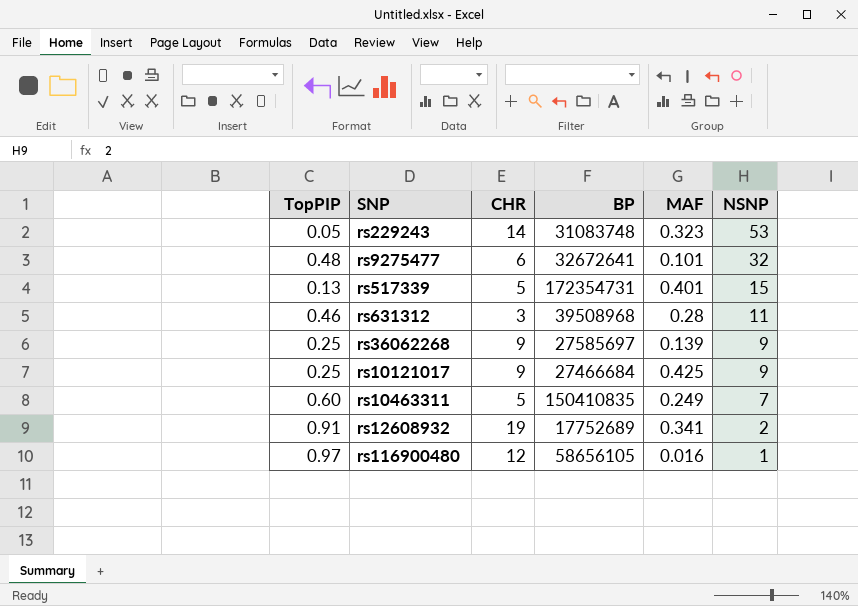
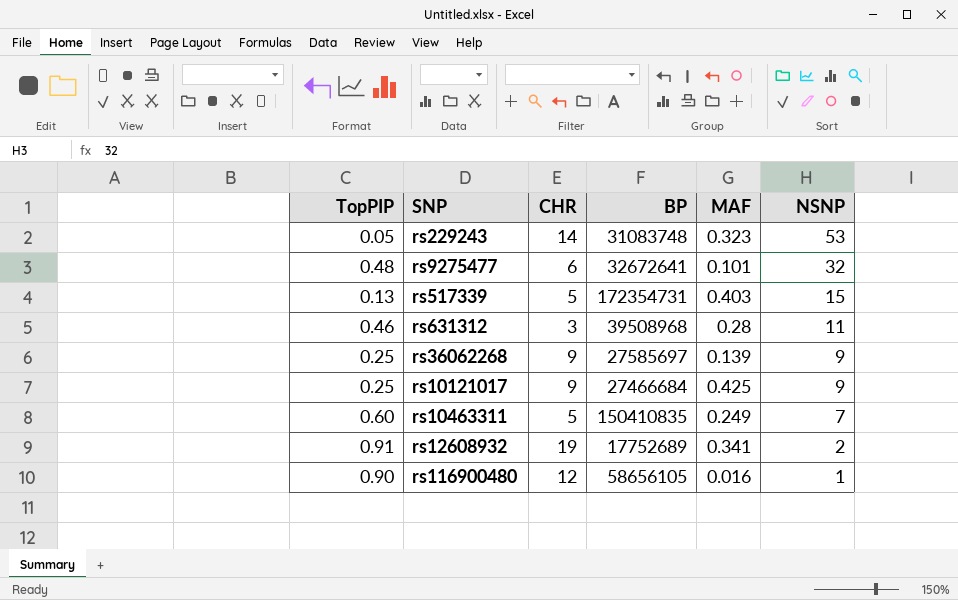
rs517339 | MAF: 0.401 -> 0.403
rs116900480 | TopPIP: 0.97 -> 0.90

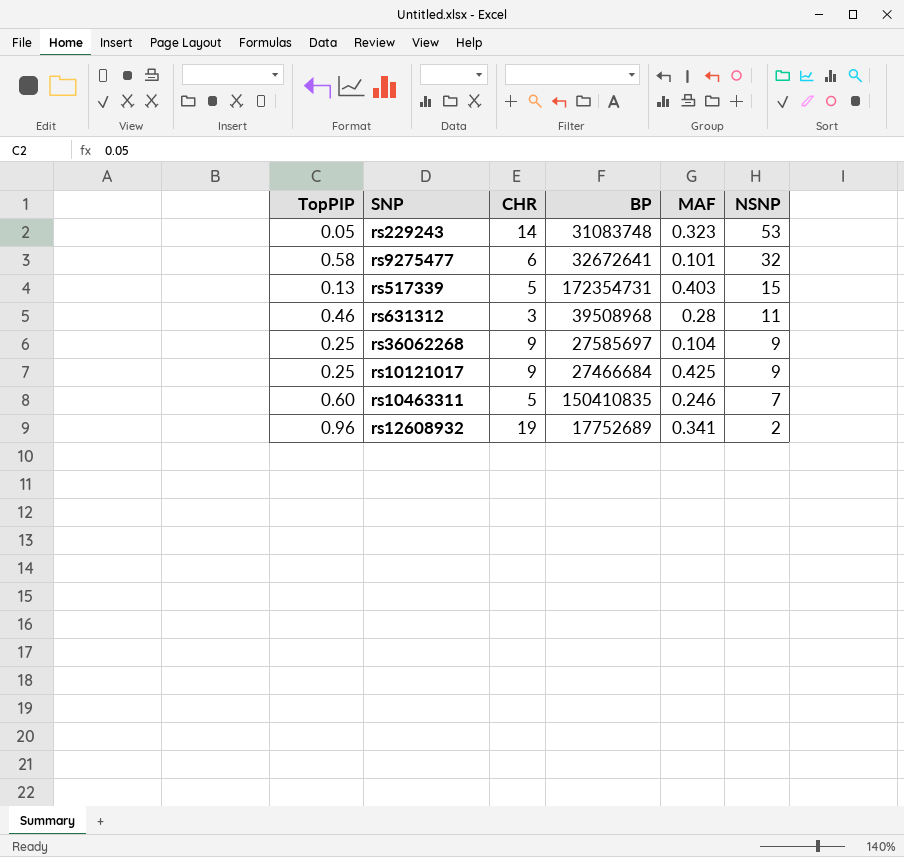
row rs116900480: 0.90 | 12 | 58656105 | 0.016 | 1 -> none
rs9275477 | TopPIP: 0.48 -> 0.58
rs36062268 | MAF: 0.139 -> 0.104
rs10463311 | MAF: 0.249 -> 0.246
rs12608932 | TopPIP: 0.91 -> 0.96

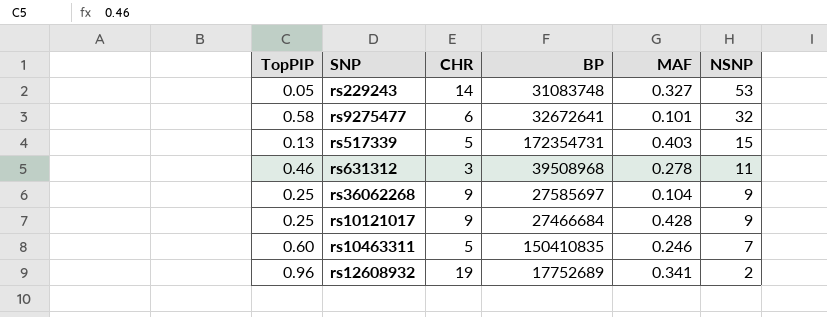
rs229243 | MAF: 0.323 -> 0.327
rs631312 | MAF: 0.28 -> 0.278
rs10121017 | MAF: 0.425 -> 0.428

